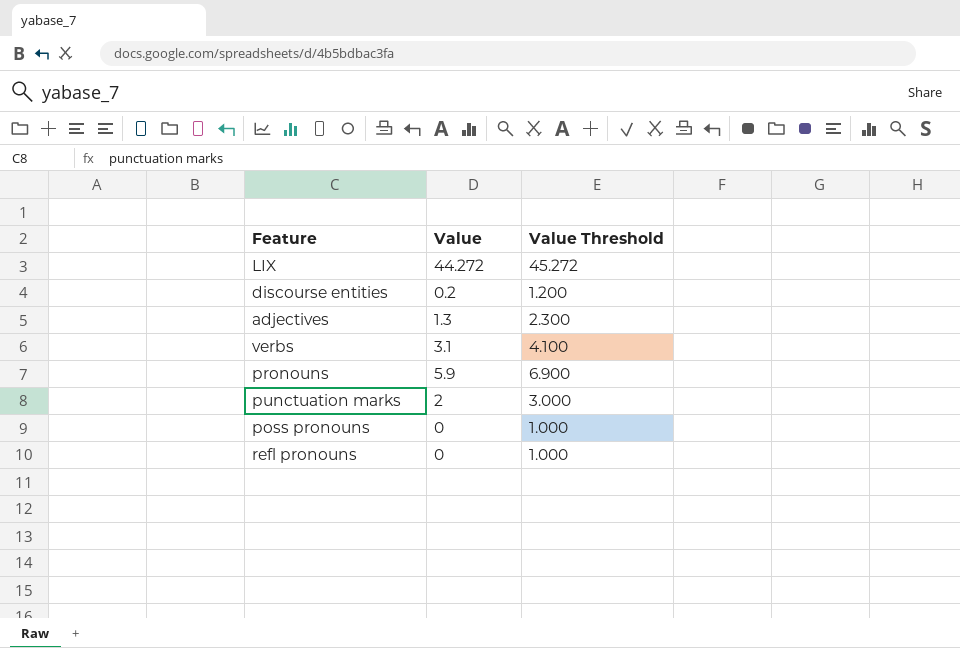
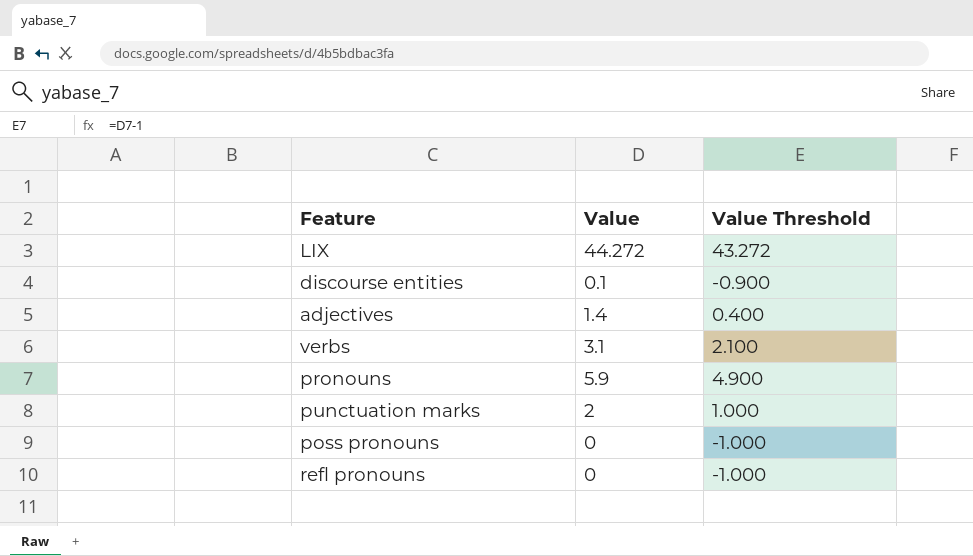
column Value Threshold | formula: [Value] + 1 -> [Value] - 1
discourse entities | Value: 0.2 -> 0.1
adjectives | Value: 1.3 -> 1.4

